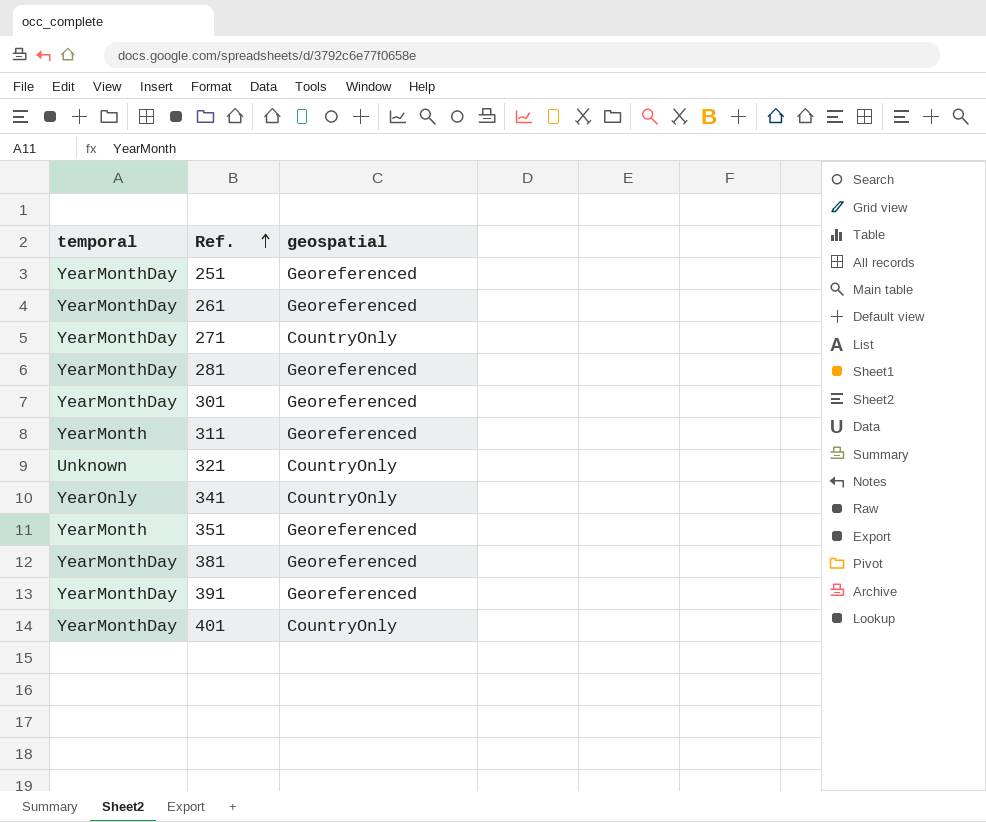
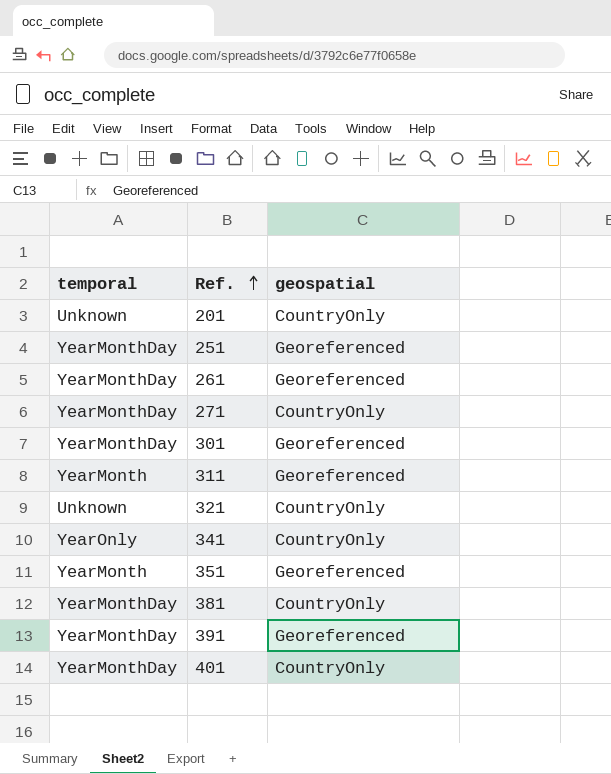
row 281: YearMonthDay | Georeferenced -> none
row 201: none -> Unknown | CountryOnly
381 | geospatial: Georeferenced -> CountryOnly

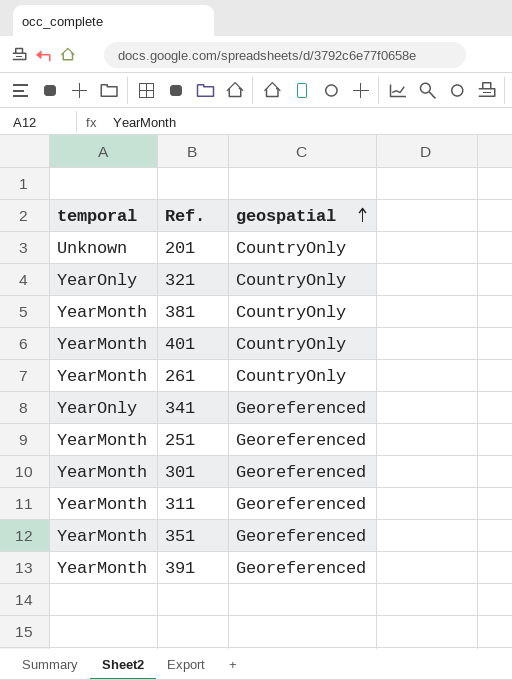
row order: Ref. ascending -> geospatial ascending
row 271: YearMonthDay | CountryOnly -> none
321 | temporal: Unknown -> YearOnly
381 | temporal: YearMonthDay -> YearMonth
401 | temporal: YearMonthDay -> YearMonth
261 | temporal: YearMonthDay -> YearMonth
261 | geospatial: Georeferenced -> CountryOnly
341 | geospatial: CountryOnly -> Georeferenced
251 | temporal: YearMonthDay -> YearMonth
301 | temporal: YearMonthDay -> YearMonth
391 | temporal: YearMonthDay -> YearMonth

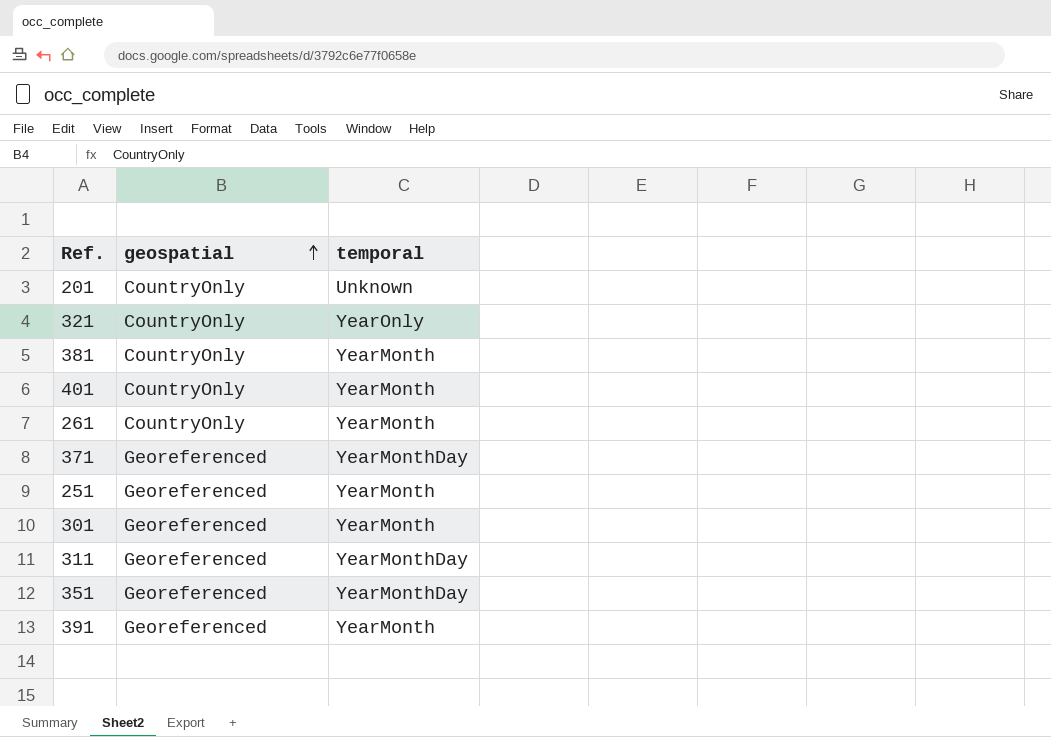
column temporal | position: 1 -> 3
row 341: YearOnly | Georeferenced -> none
row 371: none -> Georeferenced | YearMonthDay
311 | temporal: YearMonth -> YearMonthDay
351 | temporal: YearMonth -> YearMonthDay

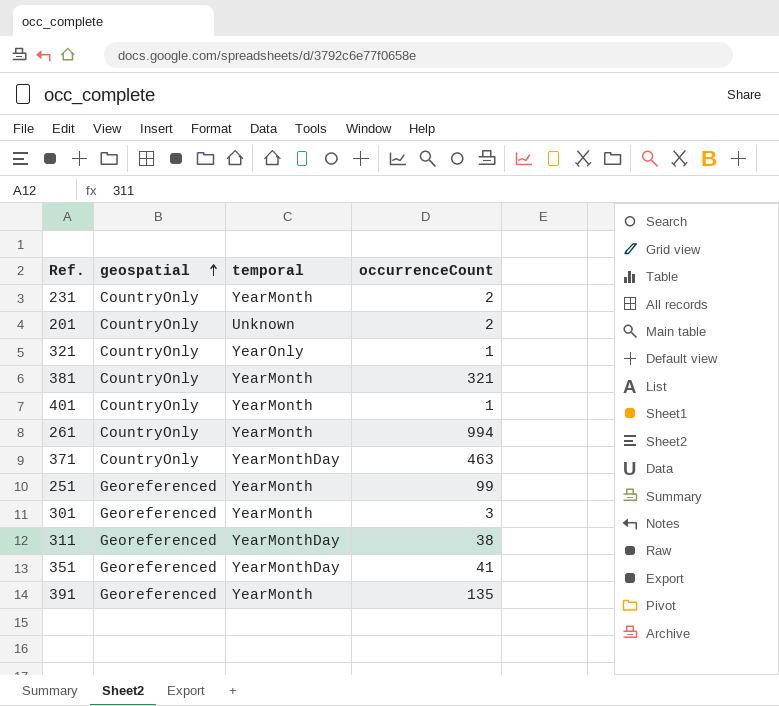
column occurrenceCount | position: none -> 4
row 231: none -> CountryOnly | YearMonth | 2
371 | geospatial: Georeferenced -> CountryOnly

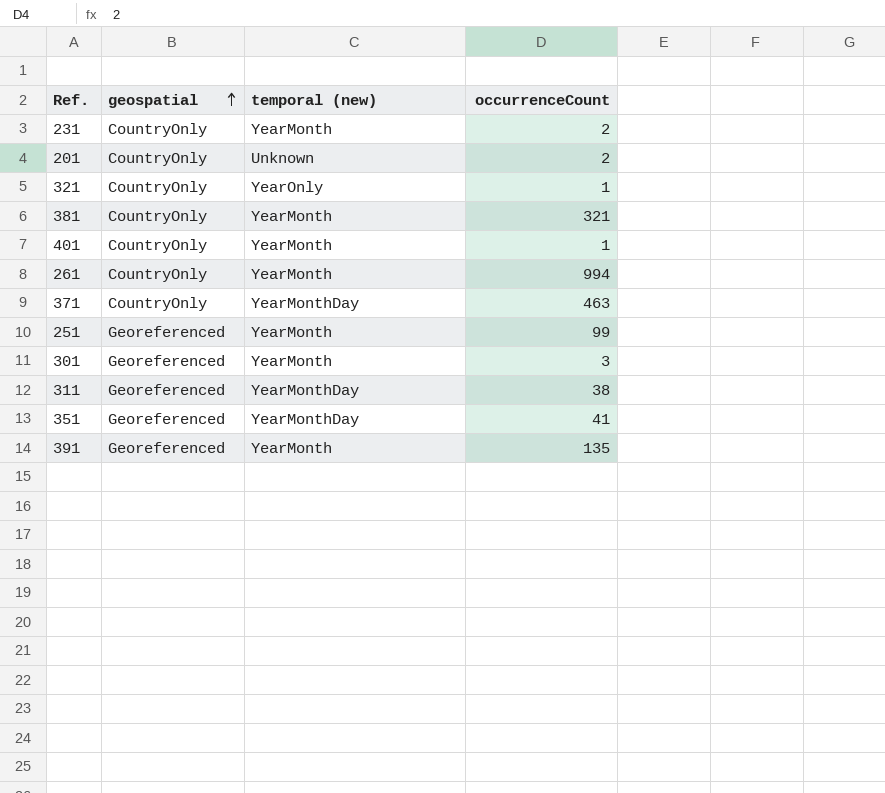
column name: temporal -> temporal (new)

